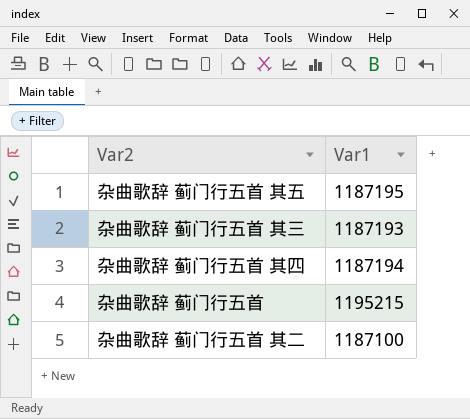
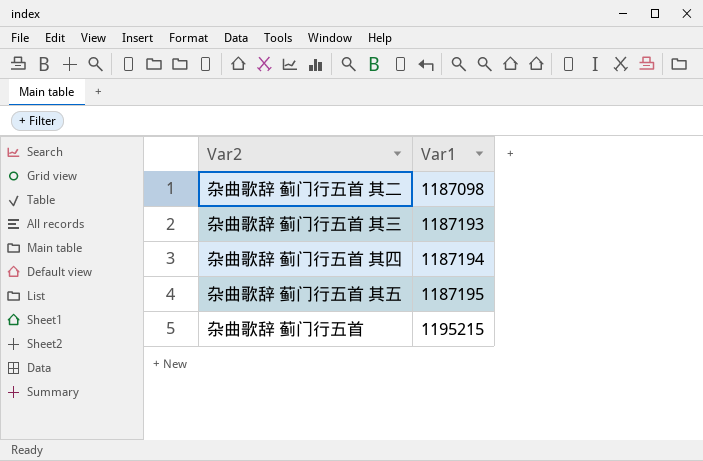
row order: none -> Var1 ascending
杂曲歌辞 蓟门行五首 其二 | Var1: 1187100 -> 1187098

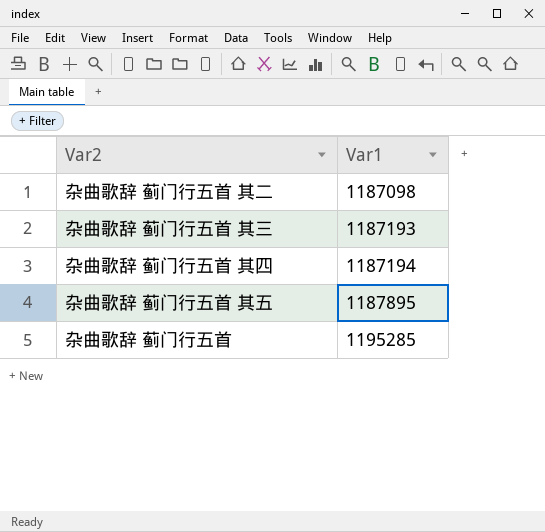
杂曲歌辞 蓟门行五首 其五 | Var1: 1187195 -> 1187895
杂曲歌辞 蓟门行五首 | Var1: 1195215 -> 1195285

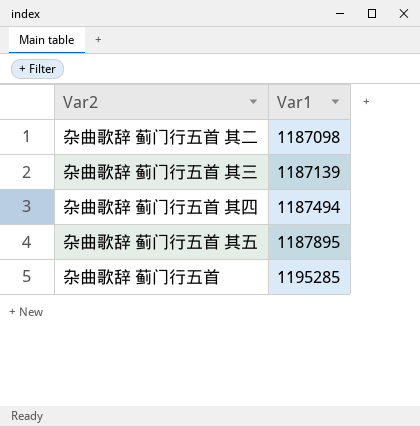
杂曲歌辞 蓟门行五首 其三 | Var1: 1187193 -> 1187139
杂曲歌辞 蓟门行五首 其四 | Var1: 1187194 -> 1187494

